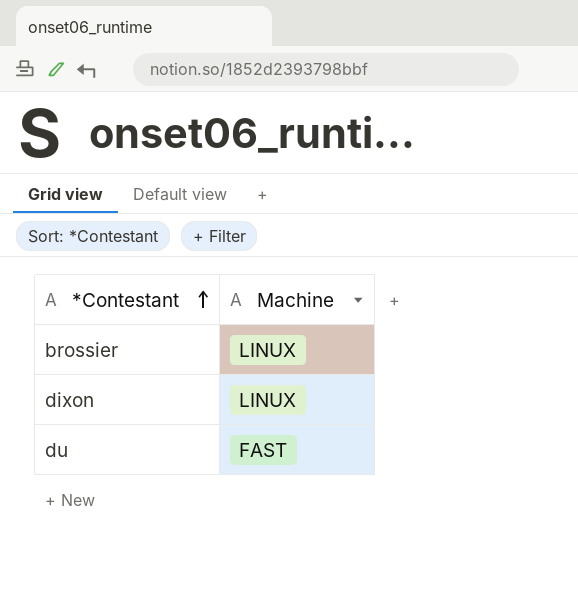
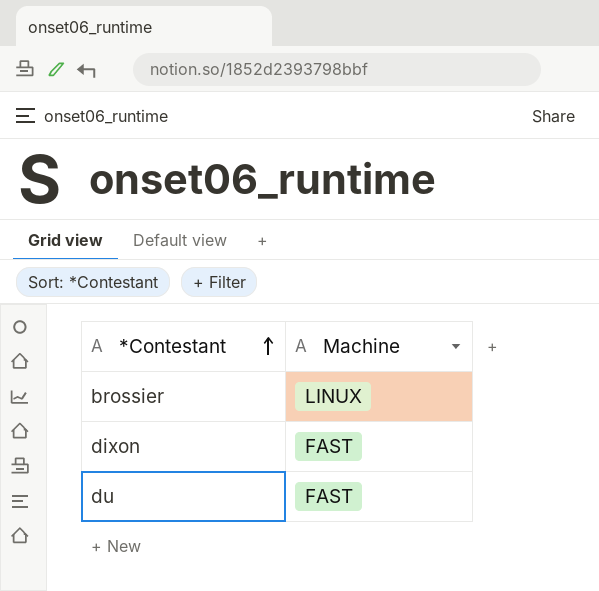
dixon | Machine: LINUX -> FAST

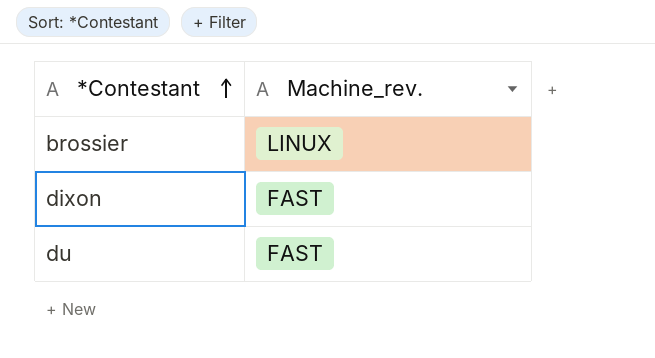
column name: Machine -> Machine_rev.

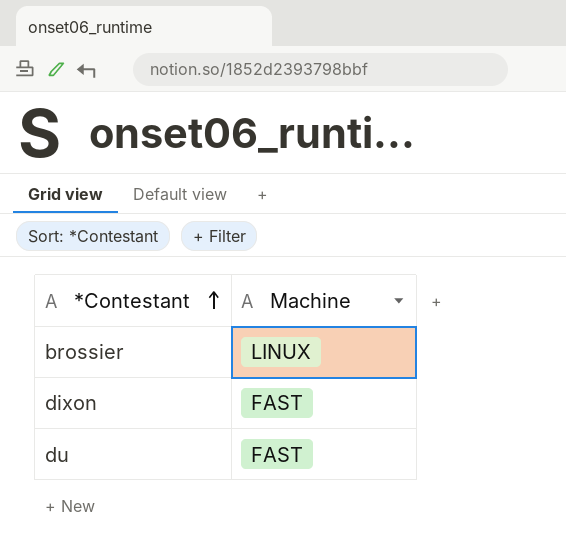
column name: Machine_rev. -> Machine

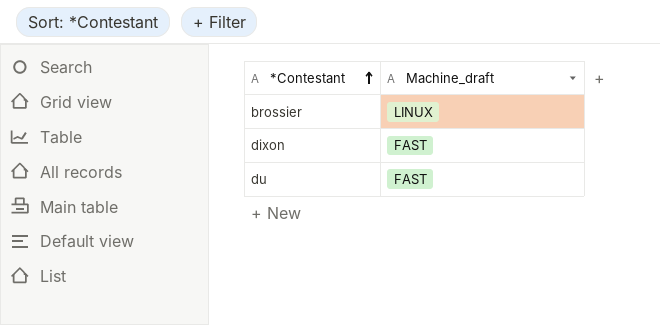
column name: Machine -> Machine_draft

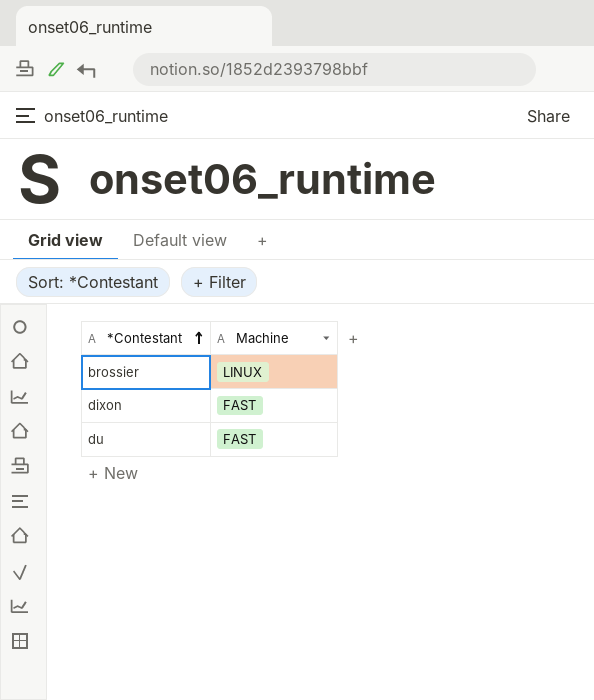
column name: Machine_draft -> Machine

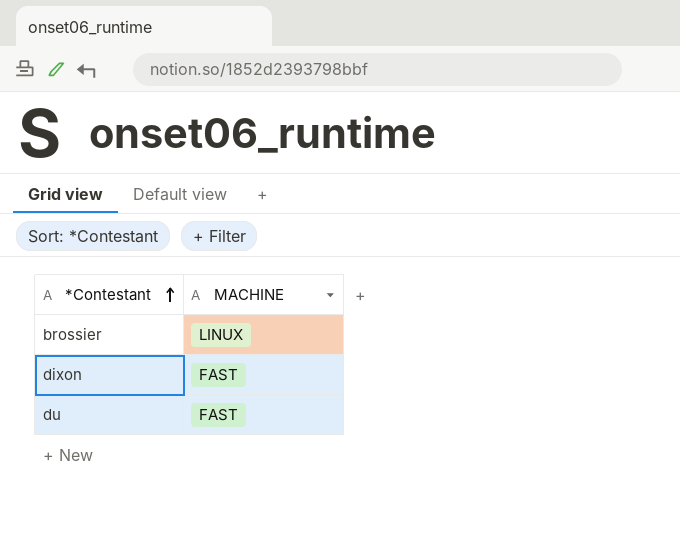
column name: Machine -> MACHINE

